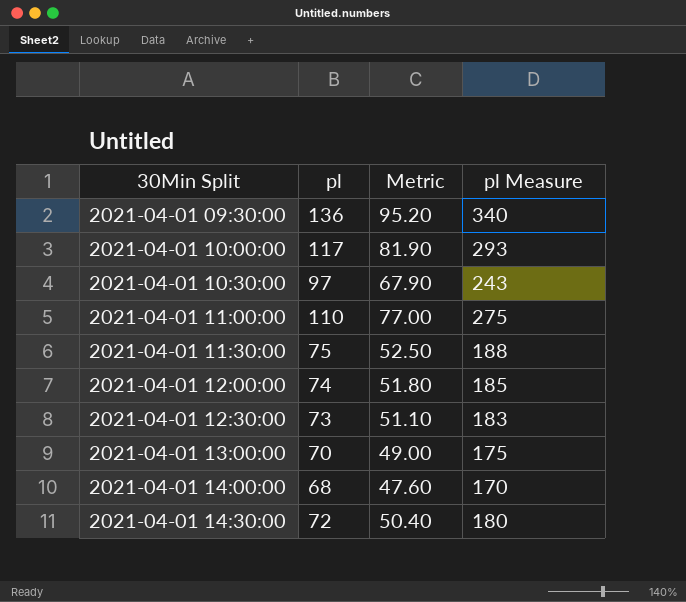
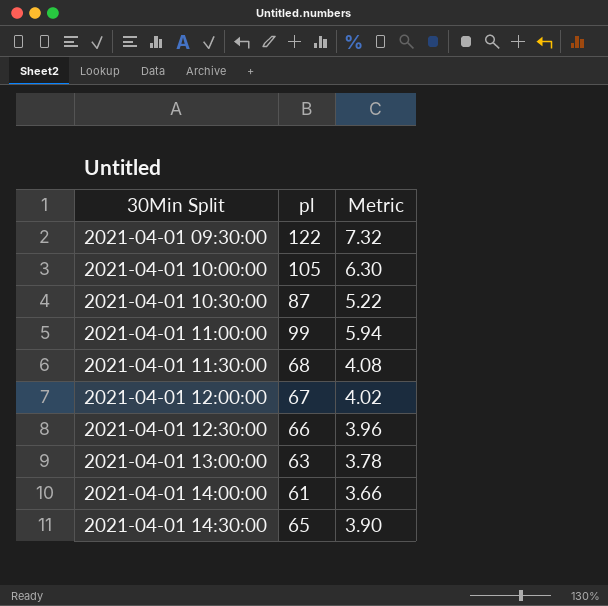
column pl Measure | formula: [pl] * 2.5 -> none
column Metric | formula: [pl] * 0.7 -> [pl] * 0.06
2021-04-01 09:30:00 | pl: 136 -> 122
2021-04-01 10:00:00 | pl: 117 -> 105
2021-04-01 10:30:00 | pl: 97 -> 87
2021-04-01 11:00:00 | pl: 110 -> 99
2021-04-01 11:30:00 | pl: 75 -> 68
2021-04-01 12:00:00 | pl: 74 -> 67
2021-04-01 12:30:00 | pl: 73 -> 66
2021-04-01 13:00:00 | pl: 70 -> 63
2021-04-01 14:00:00 | pl: 68 -> 61
2021-04-01 14:30:00 | pl: 72 -> 65

